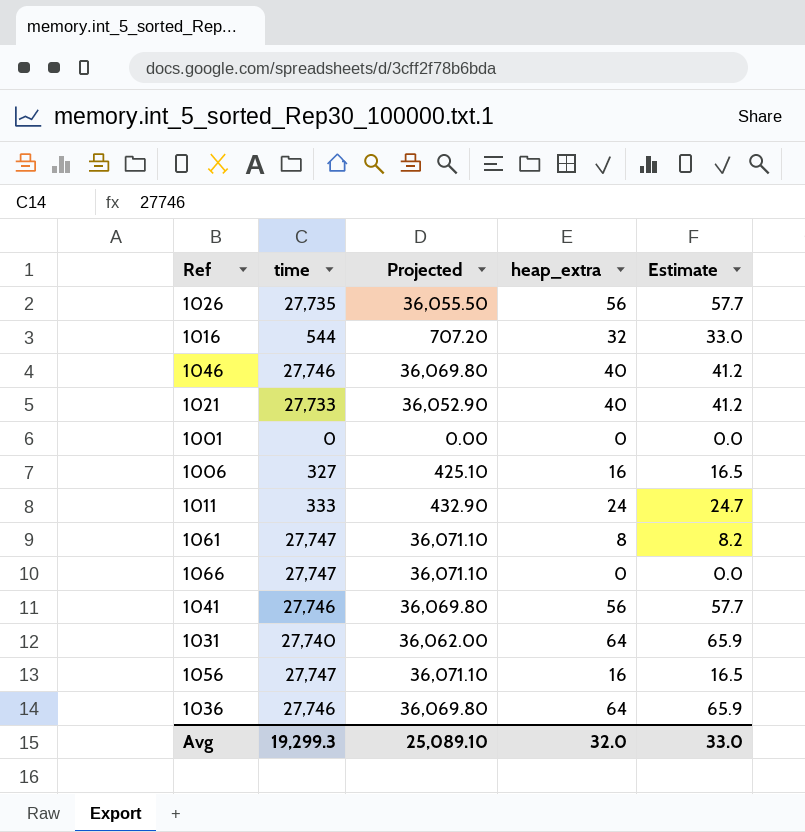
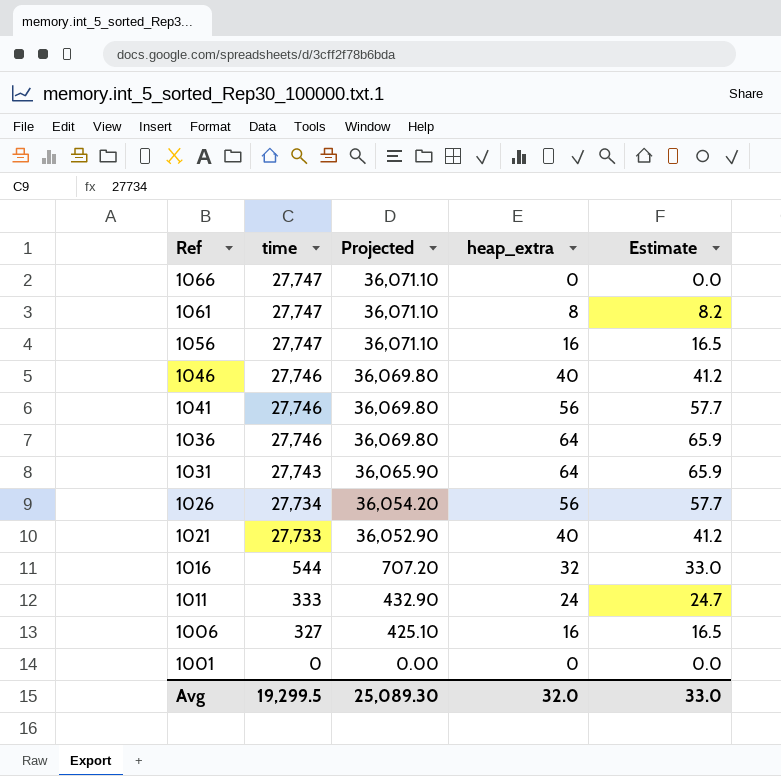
row order: none -> Ref descending
1031 | time: 27,740 -> 27,743
1031 | Projected: 36,062.00 -> 36,065.90
1026 | time: 27,735 -> 27,734
1026 | Projected: 36,055.50 -> 36,054.20
Avg | time: 19,299.3 -> 19,299.5
Avg | Projected: 25,089.10 -> 25,089.30

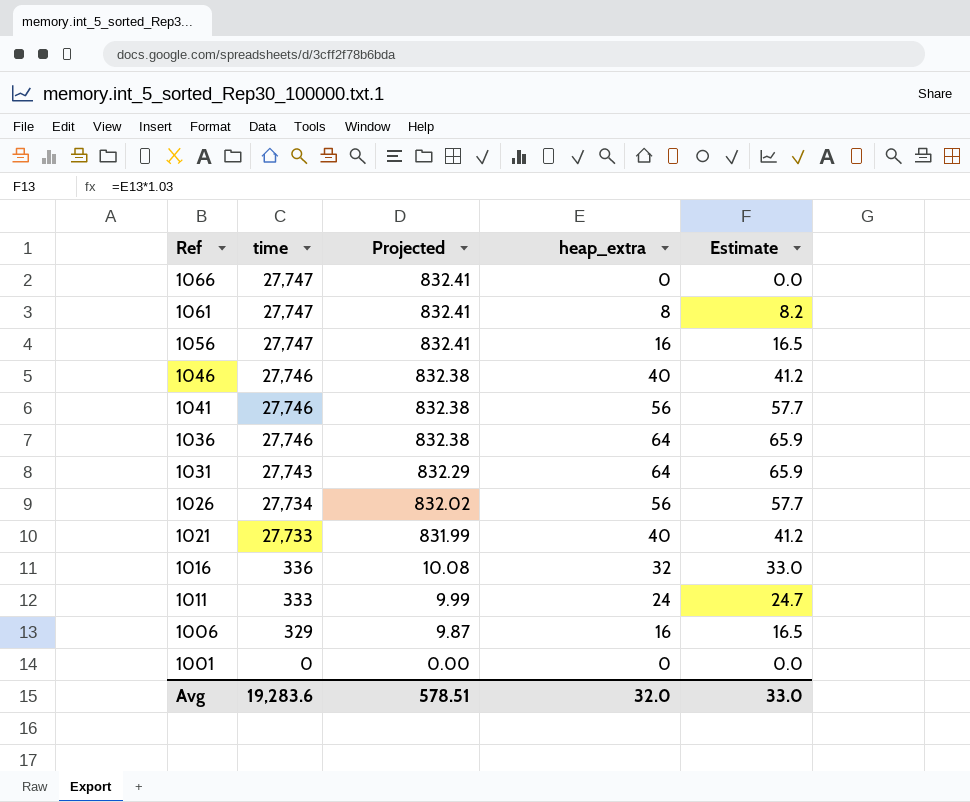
column Projected | formula: [time] * 1.3 -> [time] * 0.03
1016 | time: 544 -> 336
1006 | time: 327 -> 329
Avg | time: 19,299.5 -> 19,283.6
Avg | Projected: 25,089.30 -> 578.51

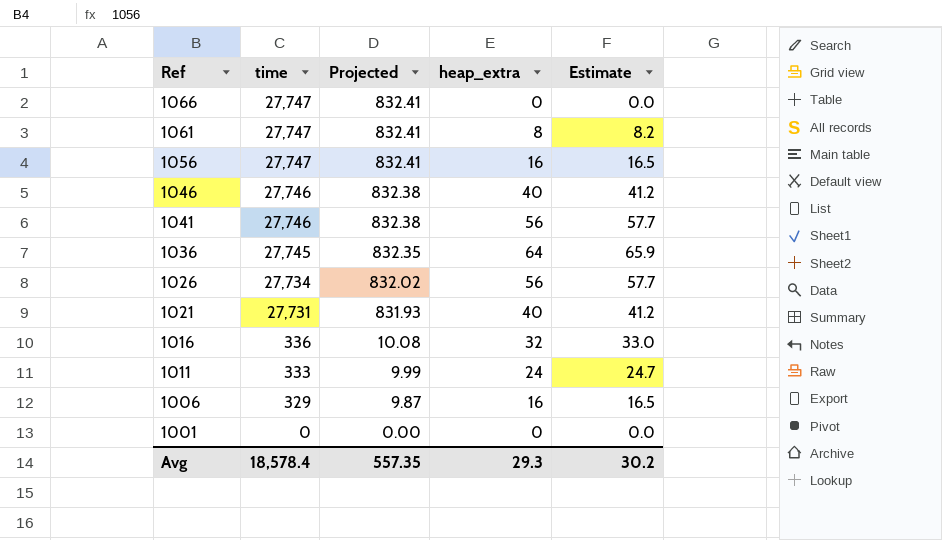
row 1031: 27,743 | 832.29 | 64 | 65.9 -> none
1036 | time: 27,746 -> 27,745
1036 | Projected: 832.38 -> 832.35
1021 | time: 27,733 -> 27,731
1021 | Projected: 831.99 -> 831.93
Avg | time: 19,283.6 -> 18,578.4
Avg | Projected: 578.51 -> 557.35
Avg | heap_extra: 32.0 -> 29.3
Avg | Estimate: 33.0 -> 30.2

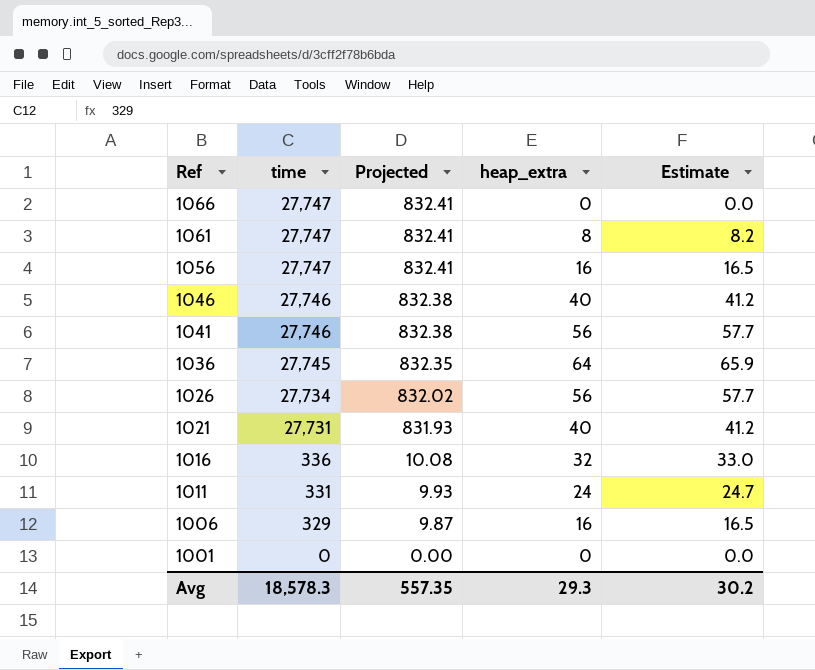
1011 | time: 333 -> 331
1011 | Projected: 9.99 -> 9.93
Avg | time: 18,578.4 -> 18,578.3

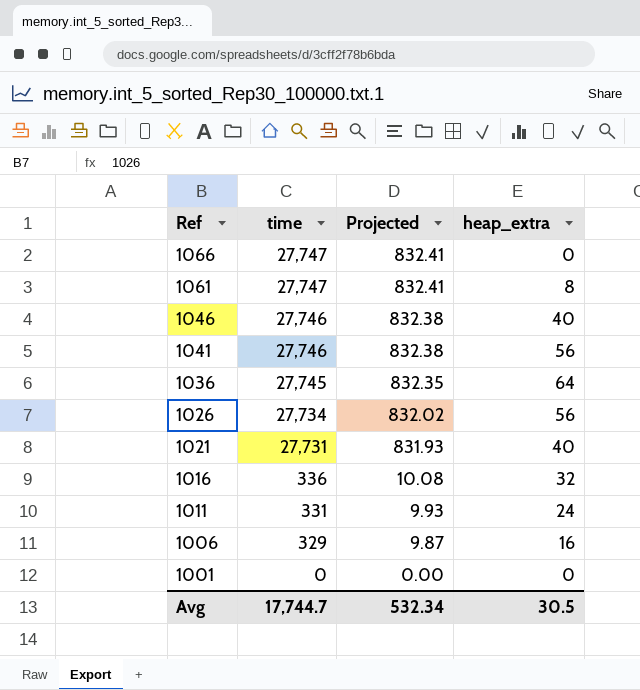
column Estimate | formula: [heap_extra] * 1.03 -> none
row 1056: 27,747 | 832.41 | 16 | 16.5 -> none
Avg | time: 18,578.3 -> 17,744.7
Avg | Projected: 557.35 -> 532.34
Avg | heap_extra: 29.3 -> 30.5

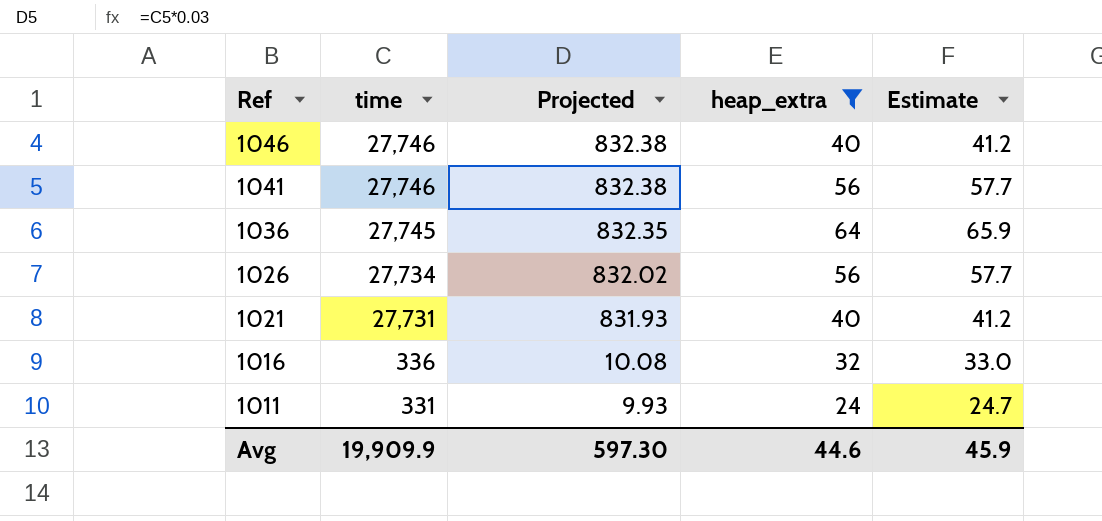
filter: none -> heap_extra >= 24
column Estimate | formula: none -> [heap_extra] * 1.03
Avg | time: 17,744.7 -> 19,909.9
Avg | Projected: 532.34 -> 597.30
Avg | heap_extra: 30.5 -> 44.6

